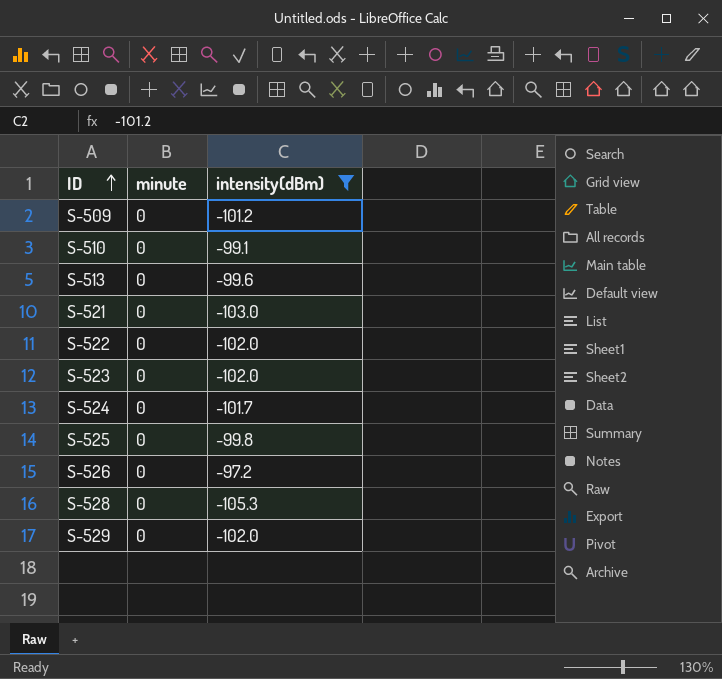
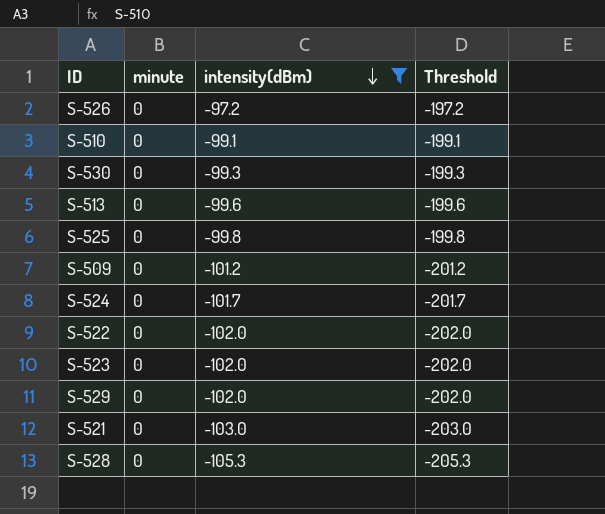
row order: ID ascending -> intensity(dBm) descending
column Threshold | formula: none -> [intensity(dBm)] - 100
row S-530: none -> 0 | -99.3 | -199.3

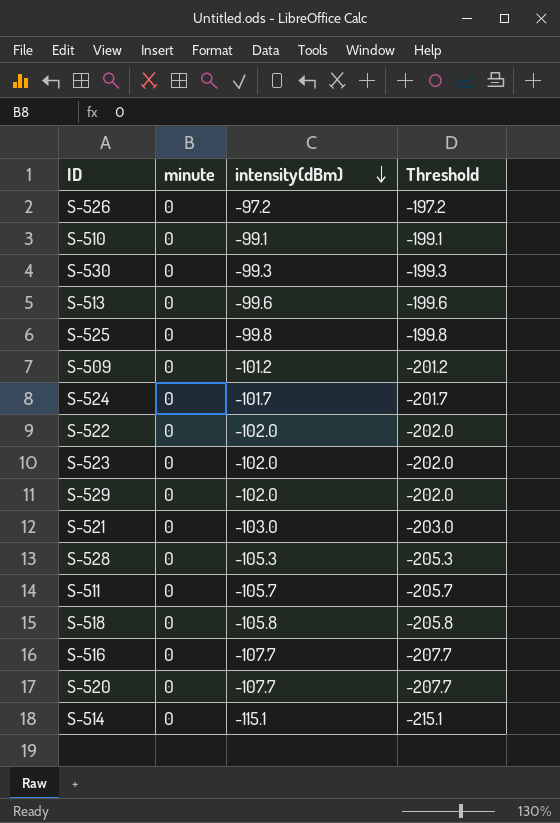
filter: intensity(dBm) >= -105.3 -> none

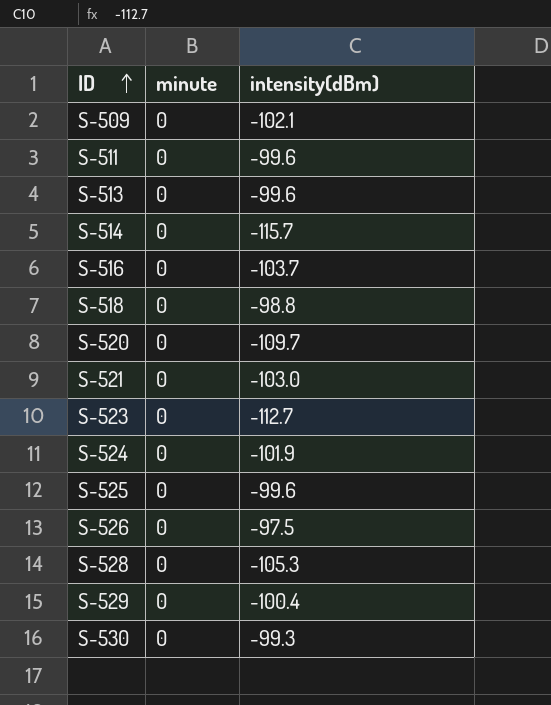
row order: intensity(dBm) descending -> ID ascending
column Threshold | formula: [intensity(dBm)] - 100 -> none
row S-510: 0 | -99.1 | -199.1 -> none
row S-522: 0 | -102.0 | -202.0 -> none
S-509 | intensity(dBm): -101.2 -> -102.1
S-511 | intensity(dBm): -105.7 -> -99.6
S-514 | intensity(dBm): -115.1 -> -115.7
S-516 | intensity(dBm): -107.7 -> -103.7
S-518 | intensity(dBm): -105.8 -> -98.8
S-520 | intensity(dBm): -107.7 -> -109.7
S-523 | intensity(dBm): -102.0 -> -112.7
S-524 | intensity(dBm): -101.7 -> -101.9
S-525 | intensity(dBm): -99.8 -> -99.6
S-526 | intensity(dBm): -97.2 -> -97.5
S-529 | intensity(dBm): -102.0 -> -100.4

